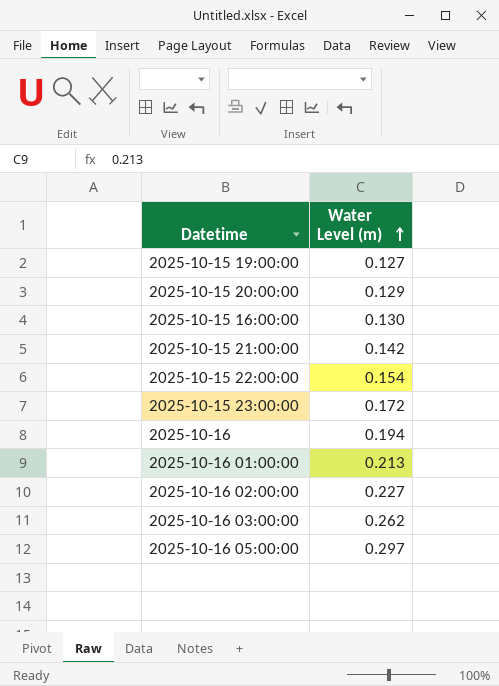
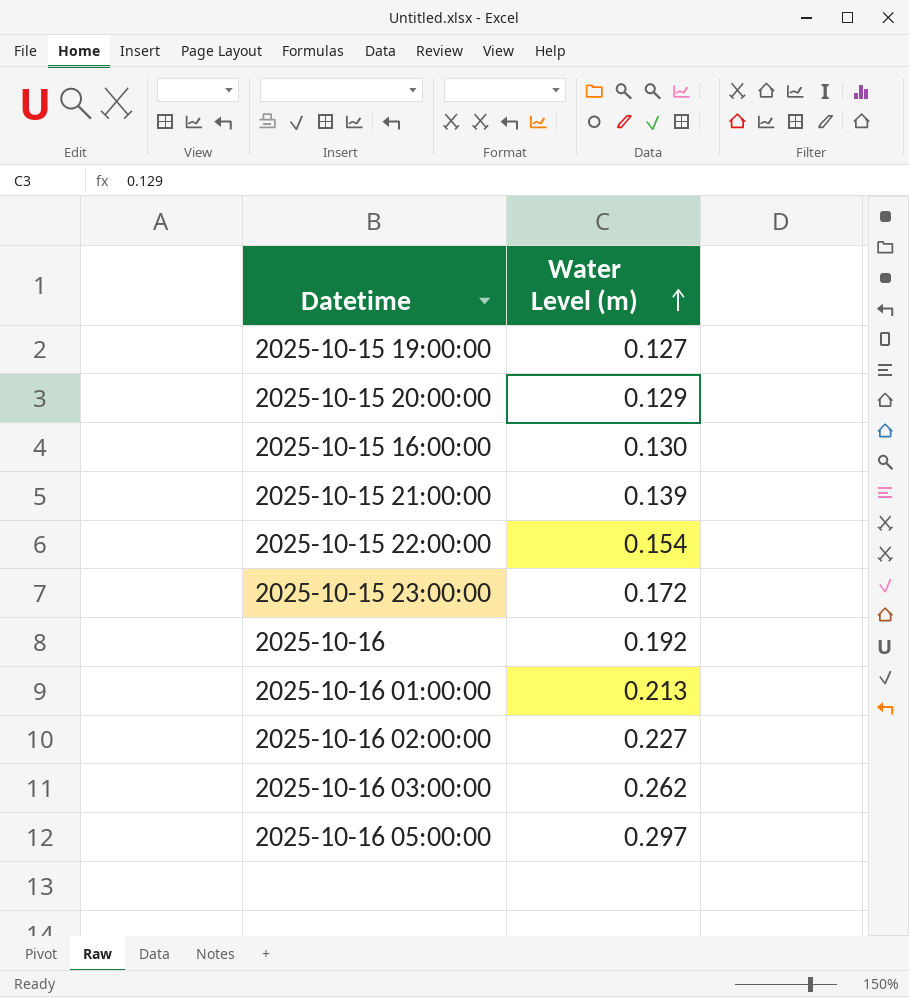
2025-10-15 21:00:00 | Water Level (m): 0.142 -> 0.139
2025-10-16 | Water Level (m): 0.194 -> 0.192

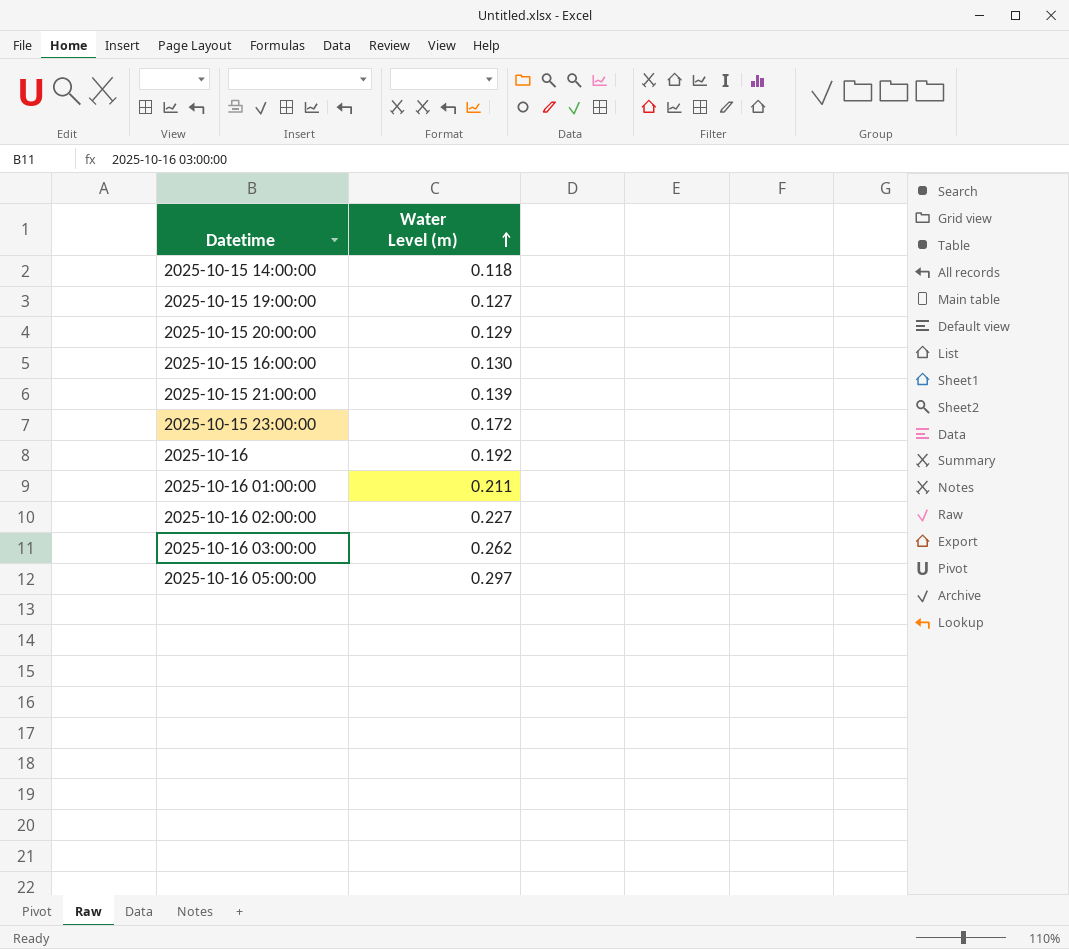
row 2025-10-15 22:00:00: 0.154 -> none
row 2025-10-15 14:00:00: none -> 0.118
2025-10-16 01:00:00 | Water Level (m): 0.213 -> 0.211

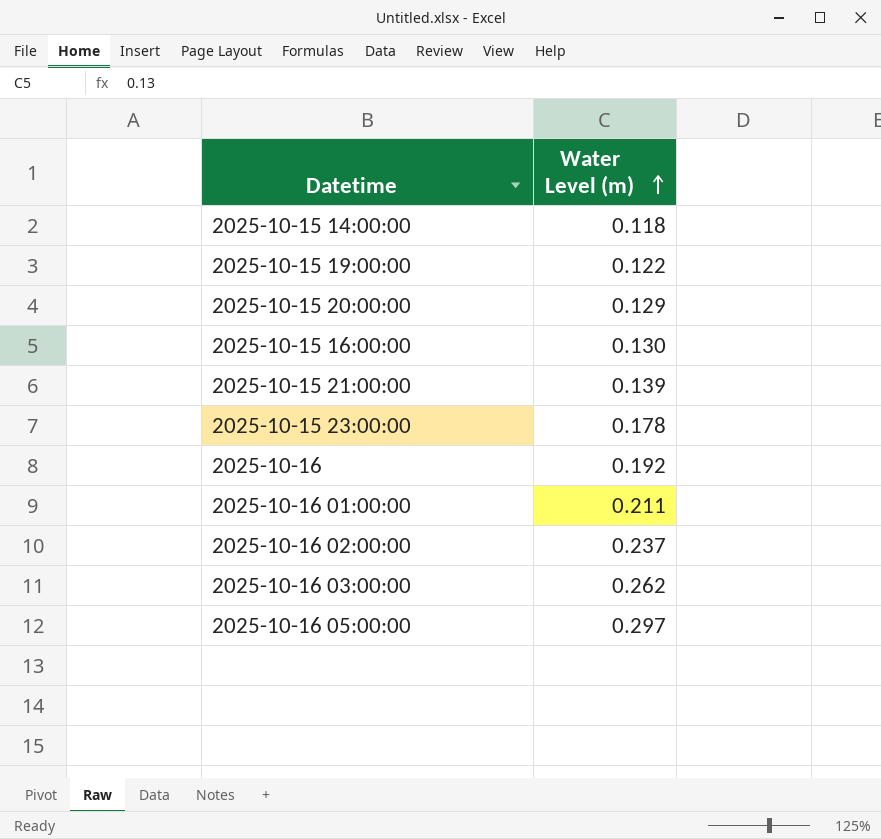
2025-10-15 19:00:00 | Water Level (m): 0.127 -> 0.122
2025-10-15 23:00:00 | Water Level (m): 0.172 -> 0.178
2025-10-16 02:00:00 | Water Level (m): 0.227 -> 0.237

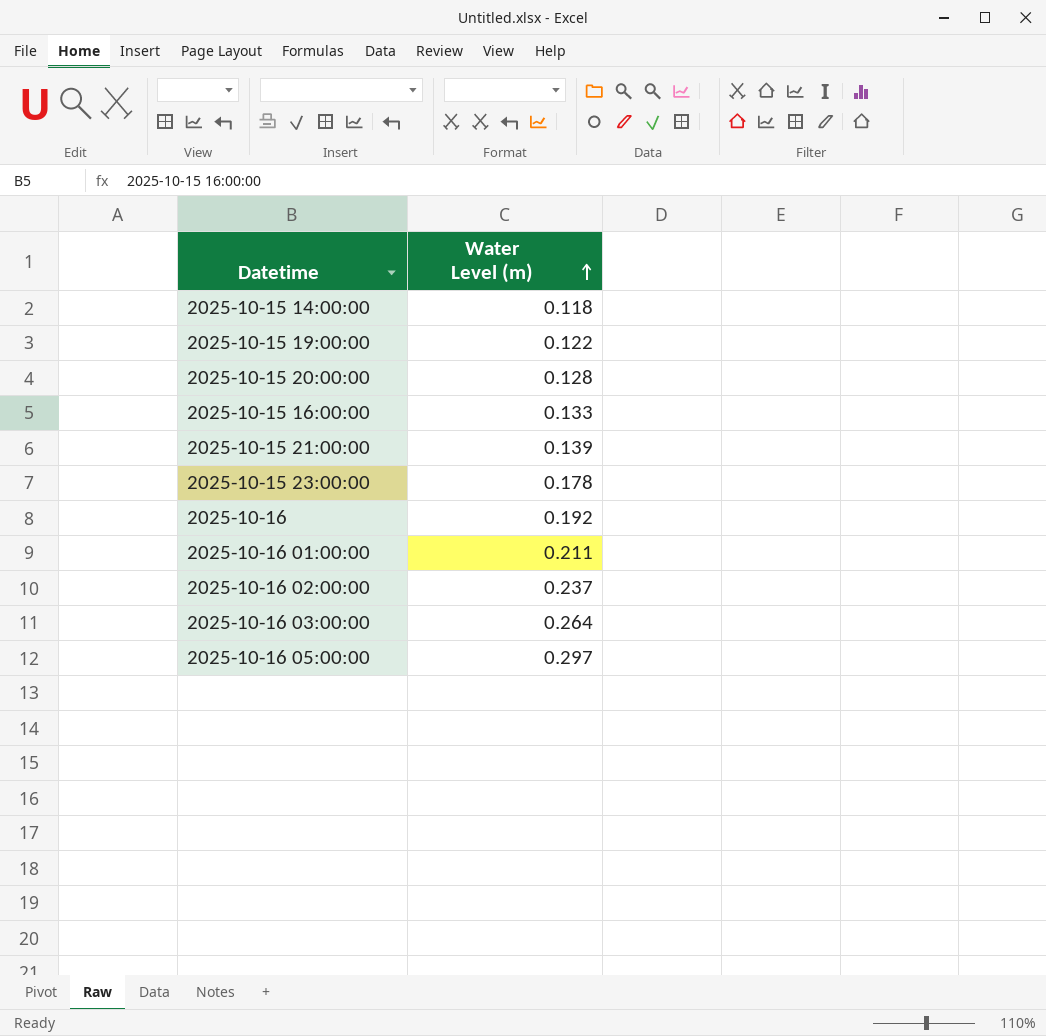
2025-10-15 20:00:00 | Water Level (m): 0.129 -> 0.128
2025-10-15 16:00:00 | Water Level (m): 0.130 -> 0.133
2025-10-16 03:00:00 | Water Level (m): 0.262 -> 0.264

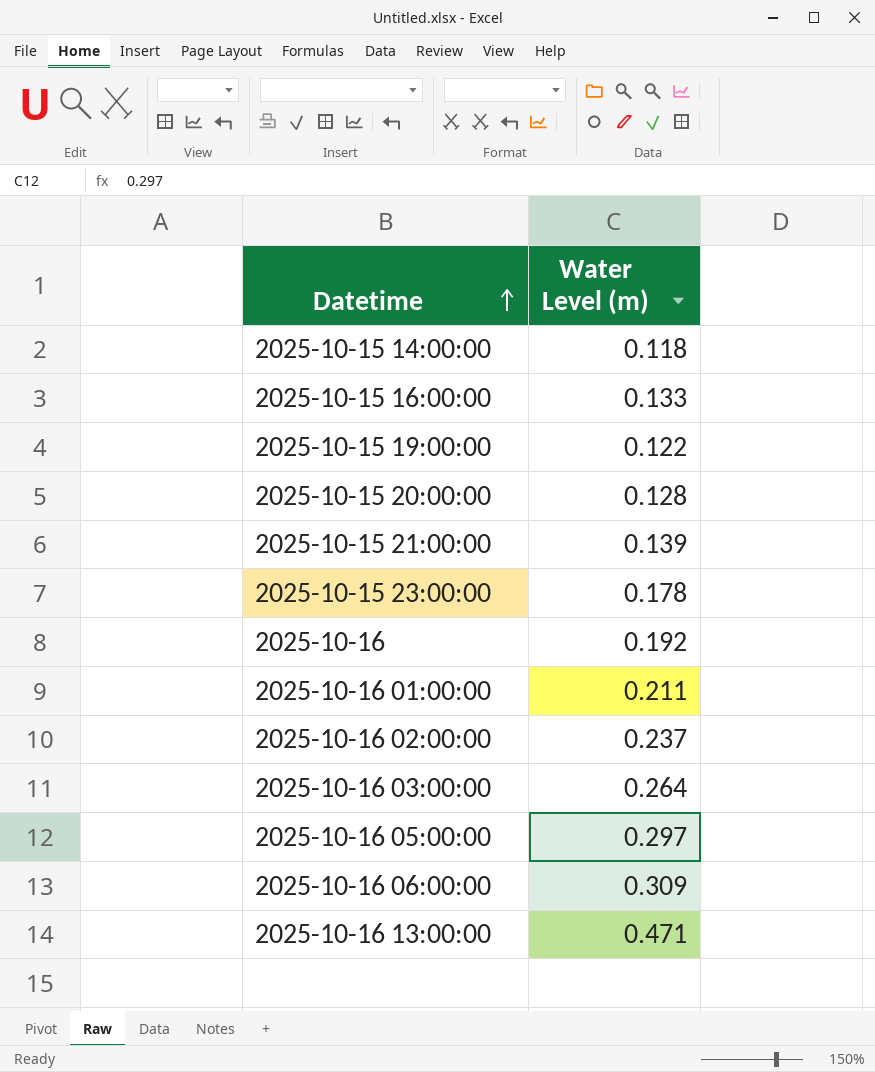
row order: Water Level (m) ascending -> Datetime ascending
row 2025-10-16 06:00:00: none -> 0.309
row 2025-10-16 13:00:00: none -> 0.471

